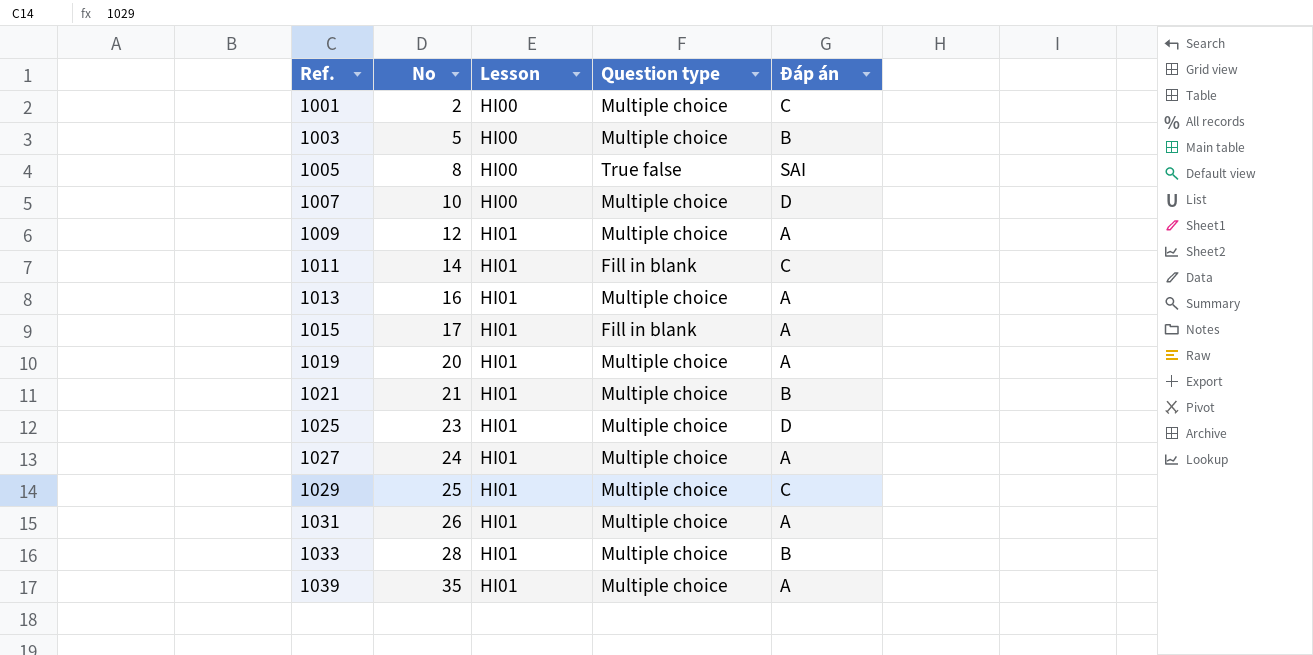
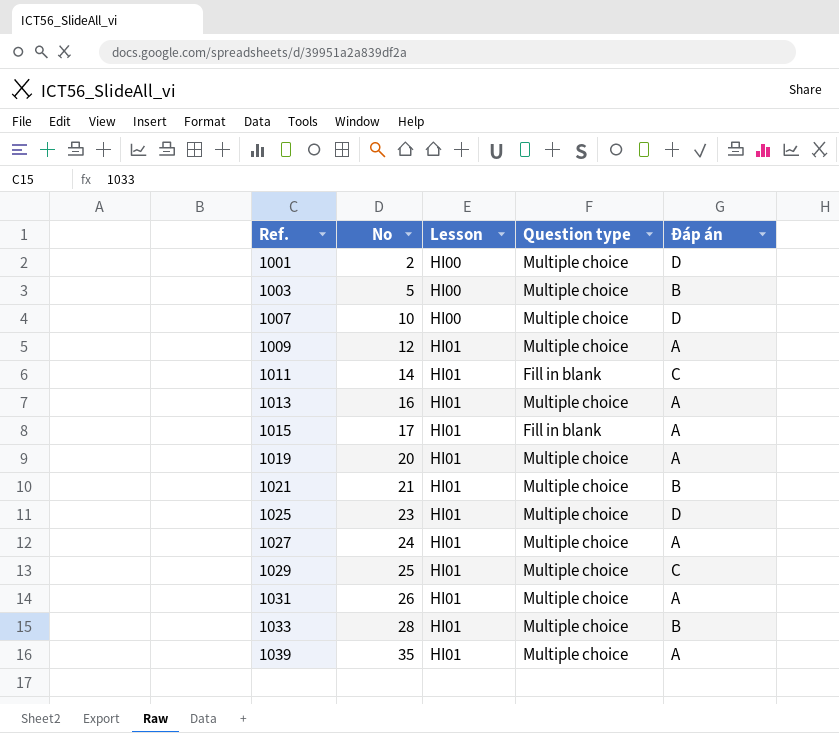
row 1005: 8 | HI00 | True false | SAI -> none
1001 | Đáp án: C -> D

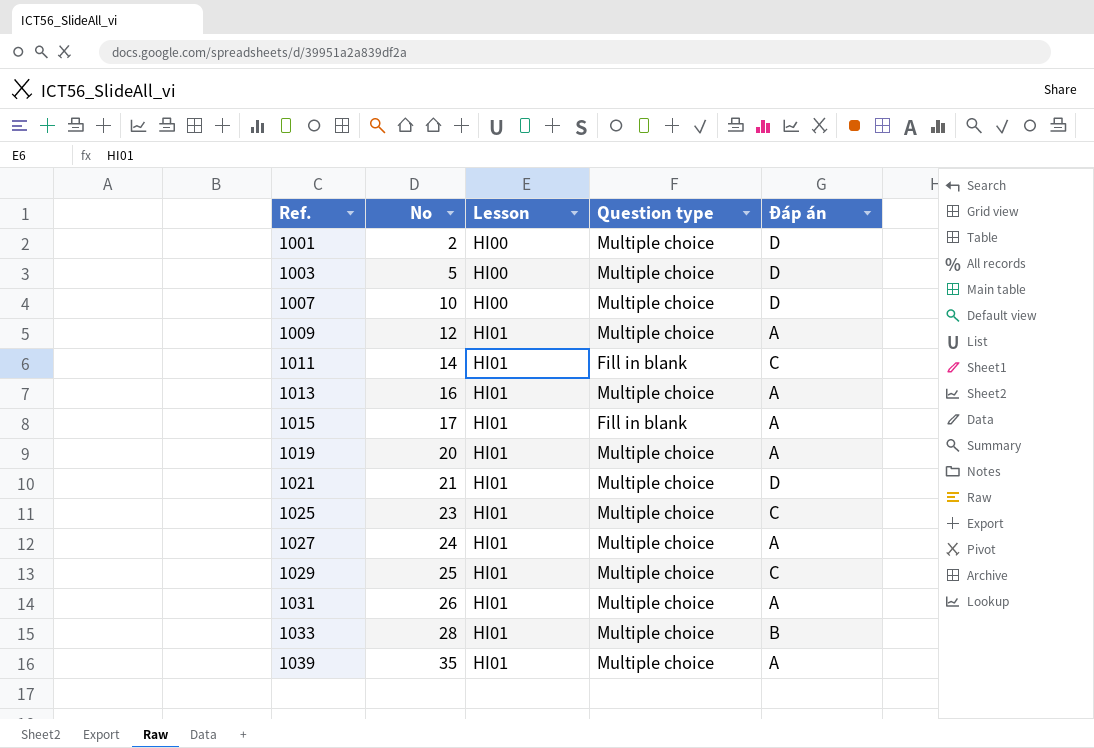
1003 | Đáp án: B -> D
1021 | Đáp án: B -> D
1025 | Đáp án: D -> C

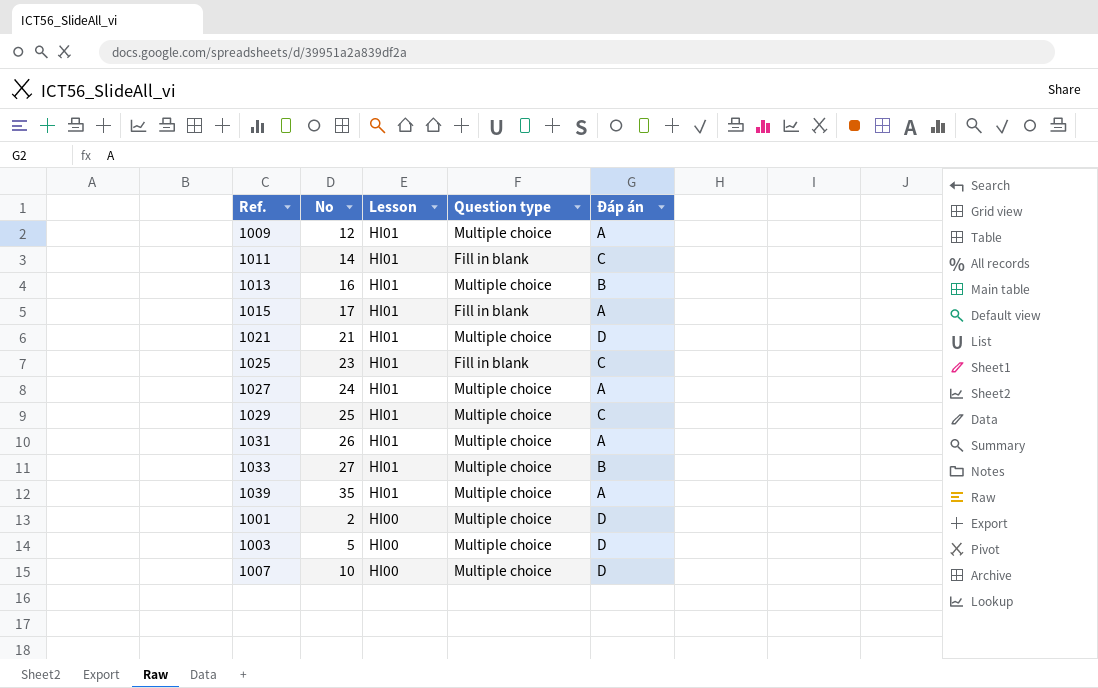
row order: Ref. ascending -> Lesson descending
row 1019: 20 | HI01 | Multiple choice | A -> none
1013 | Đáp án: A -> B
1025 | Question type: Multiple choice -> Fill in blank
1033 | No: 28 -> 27

